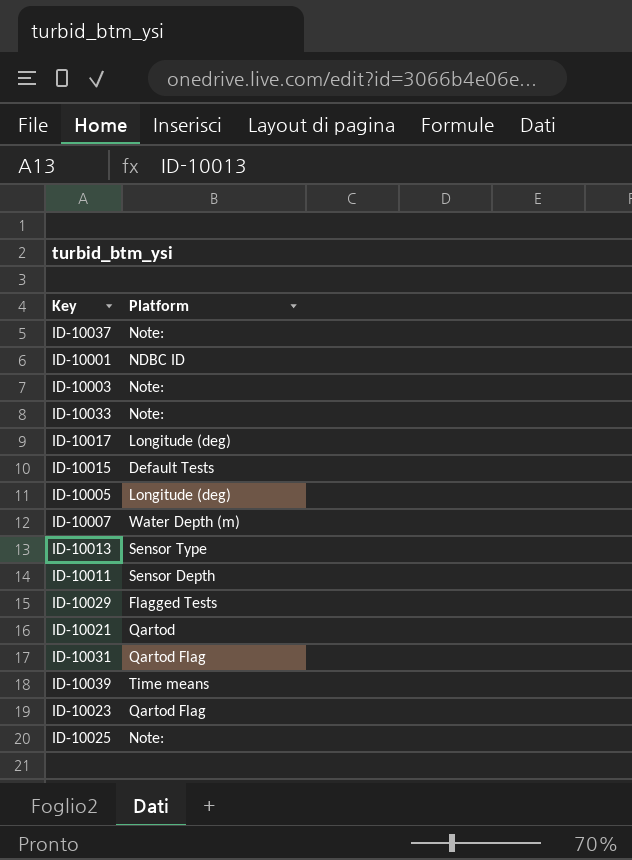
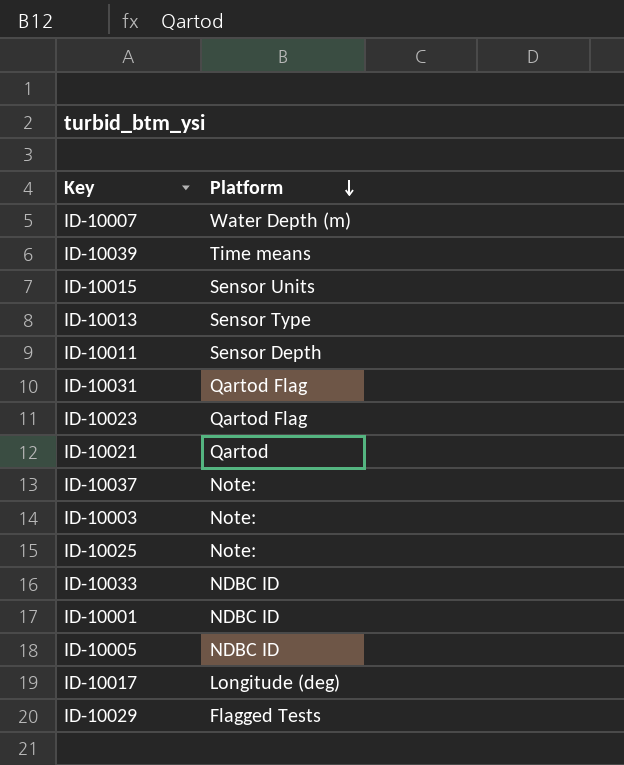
row order: none -> Platform descending
ID-10015 | Platform: Default Tests -> Sensor Units
ID-10033 | Platform: Note: -> NDBC ID
ID-10005 | Platform: Longitude (deg) -> NDBC ID

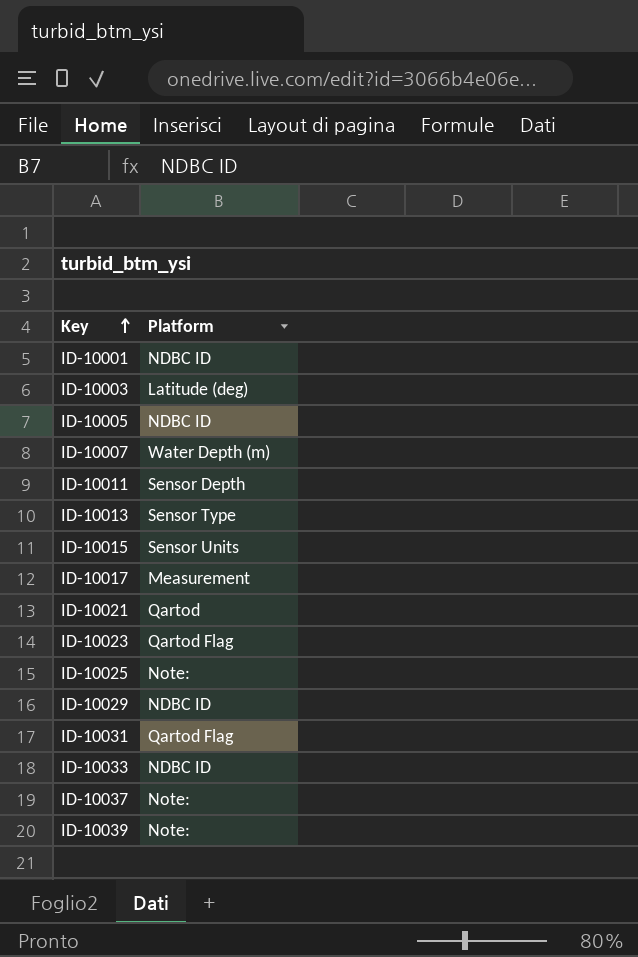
row order: Platform descending -> Key ascending
ID-10003 | Platform: Note: -> Latitude (deg)
ID-10017 | Platform: Longitude (deg) -> Measurement
ID-10029 | Platform: Flagged Tests -> NDBC ID
ID-10039 | Platform: Time means -> Note:

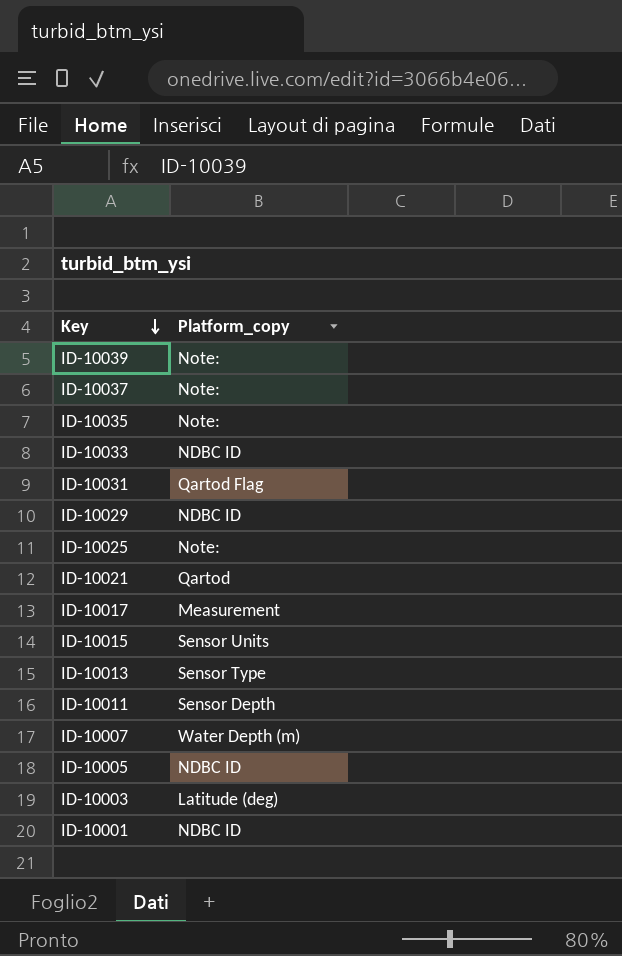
row order: Key ascending -> Key descending
column name: Platform -> Platform_copy
row ID-10023: Qartod Flag -> none
row ID-10035: none -> Note:

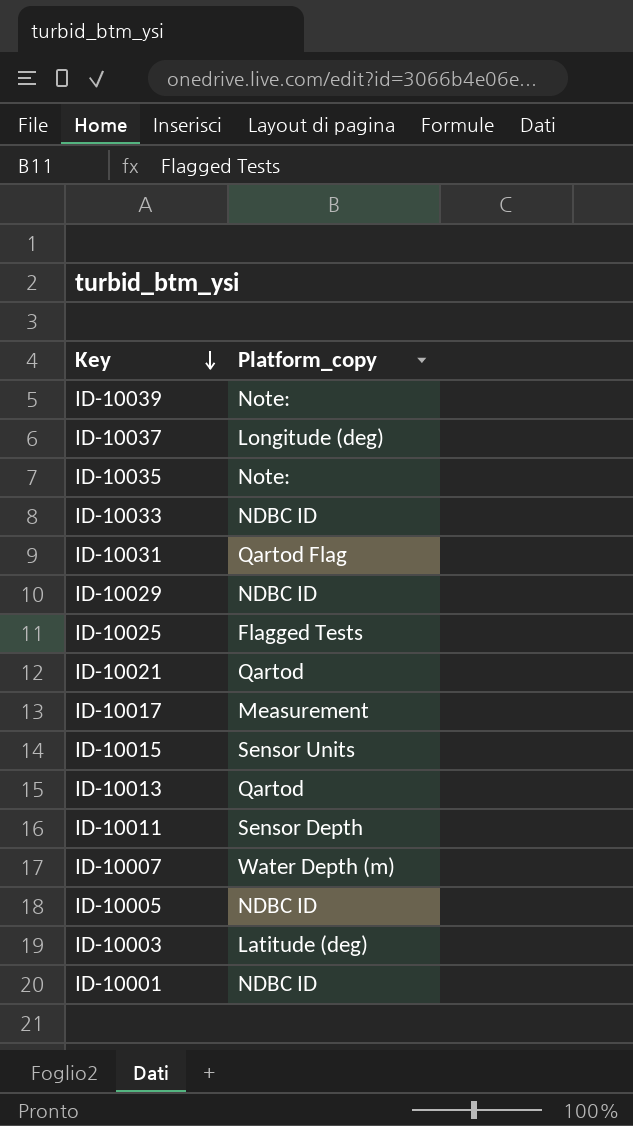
ID-10037 | Platform_copy: Note: -> Longitude (deg)
ID-10025 | Platform_copy: Note: -> Flagged Tests
ID-10013 | Platform_copy: Sensor Type -> Qartod

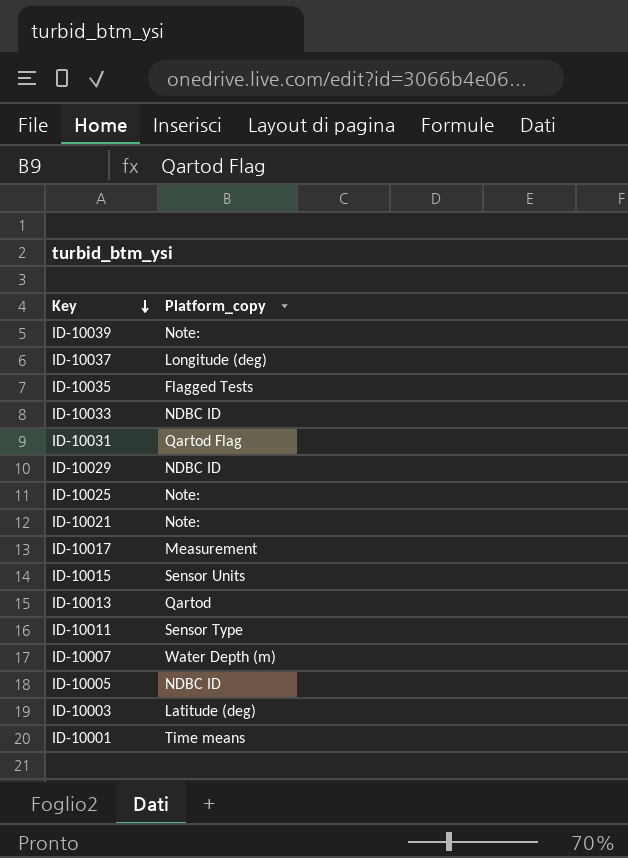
ID-10035 | Platform_copy: Note: -> Flagged Tests
ID-10025 | Platform_copy: Flagged Tests -> Note:
ID-10021 | Platform_copy: Qartod -> Note:
ID-10011 | Platform_copy: Sensor Depth -> Sensor Type
ID-10001 | Platform_copy: NDBC ID -> Time means

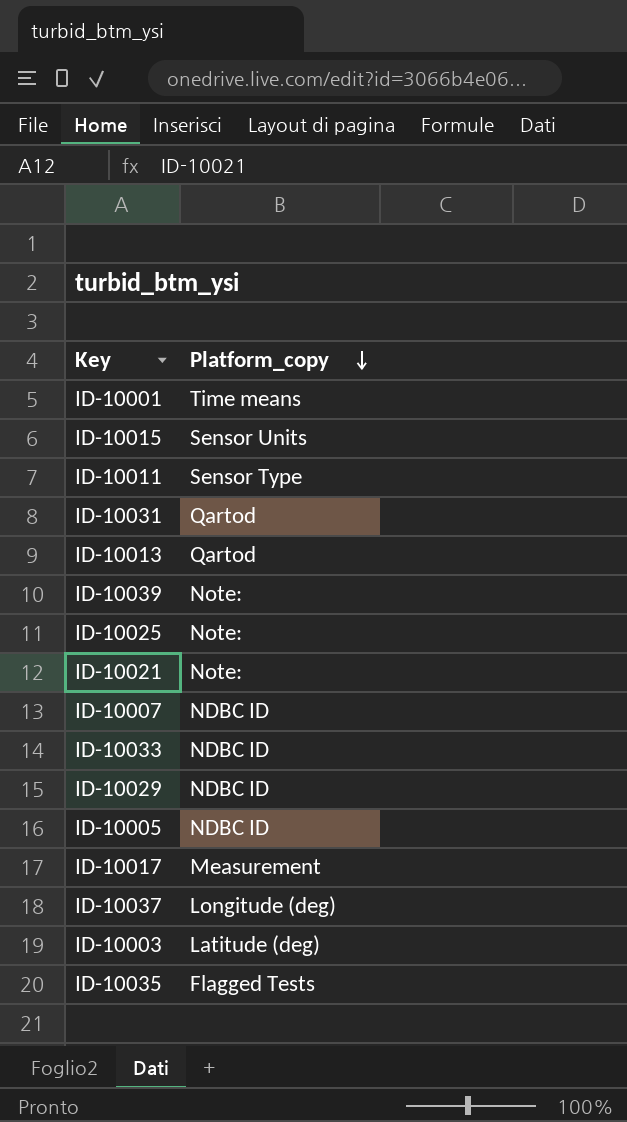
row order: Key descending -> Platform_copy descending
ID-10031 | Platform_copy: Qartod Flag -> Qartod
ID-10007 | Platform_copy: Water Depth (m) -> NDBC ID

